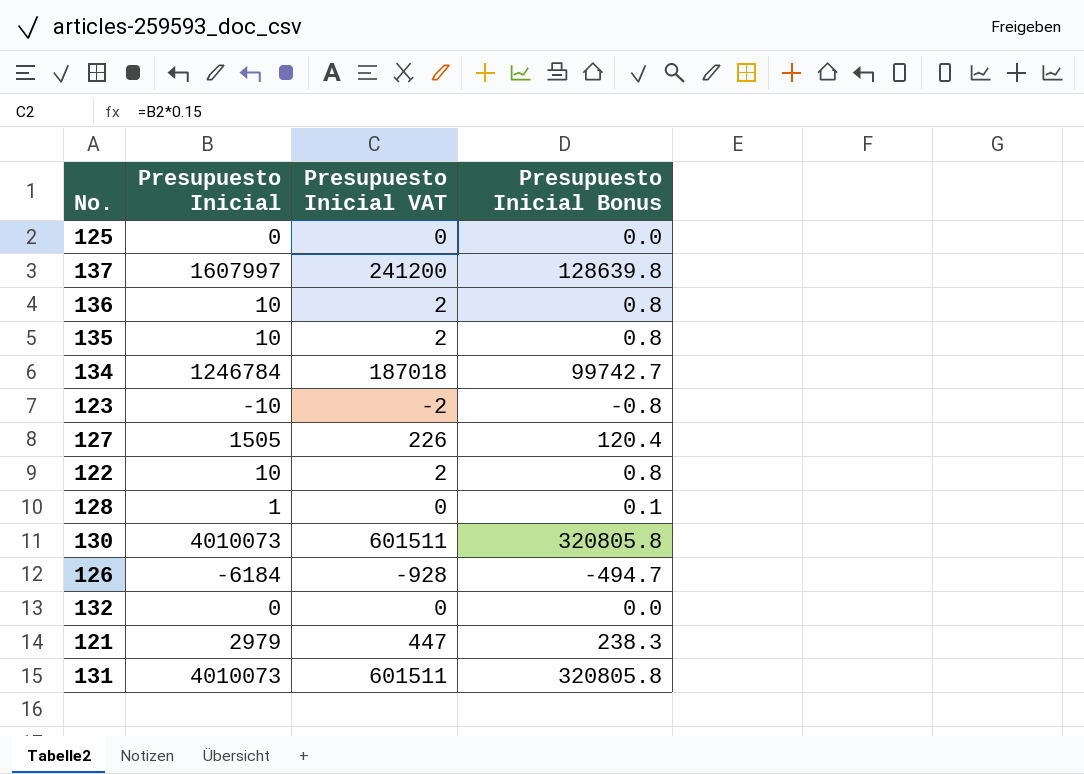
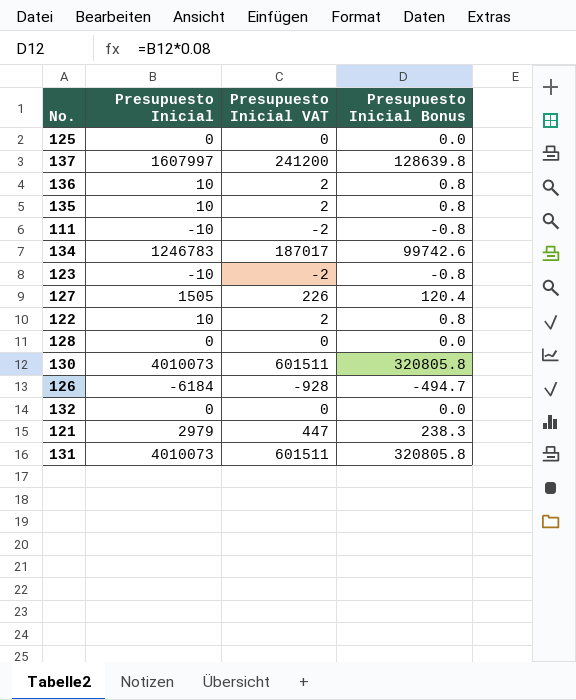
row 111: none -> -10 | -2 | -0.8
134 | Presupuesto Inicial: 1246784 -> 1246783
134 | Presupuesto Inicial VAT: 187018 -> 187017
134 | Presupuesto Inicial Bonus: 99742.7 -> 99742.6
128 | Presupuesto Inicial: 1 -> 0
128 | Presupuesto Inicial Bonus: 0.1 -> 0.0

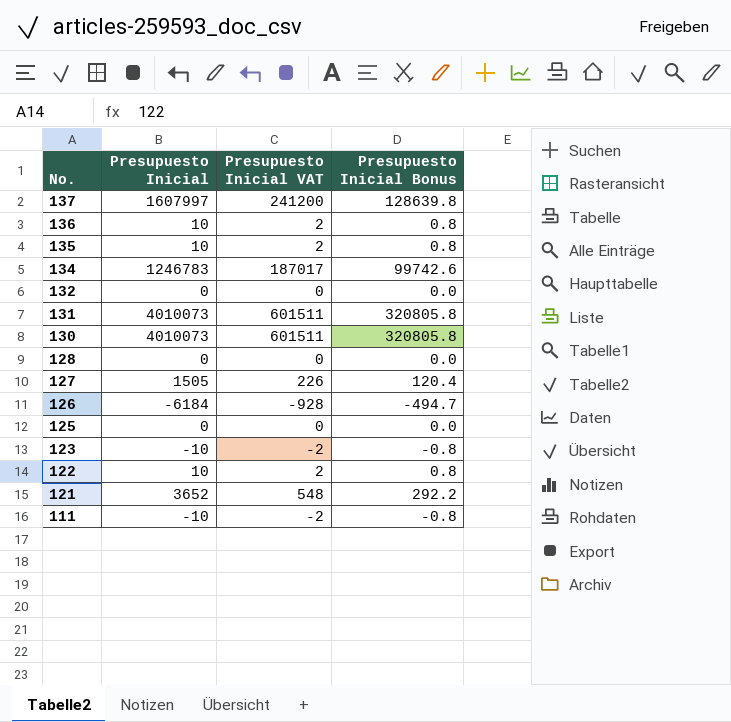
row order: none -> No. descending
121 | Presupuesto Inicial: 2979 -> 3652
121 | Presupuesto Inicial VAT: 447 -> 548
121 | Presupuesto Inicial Bonus: 238.3 -> 292.2

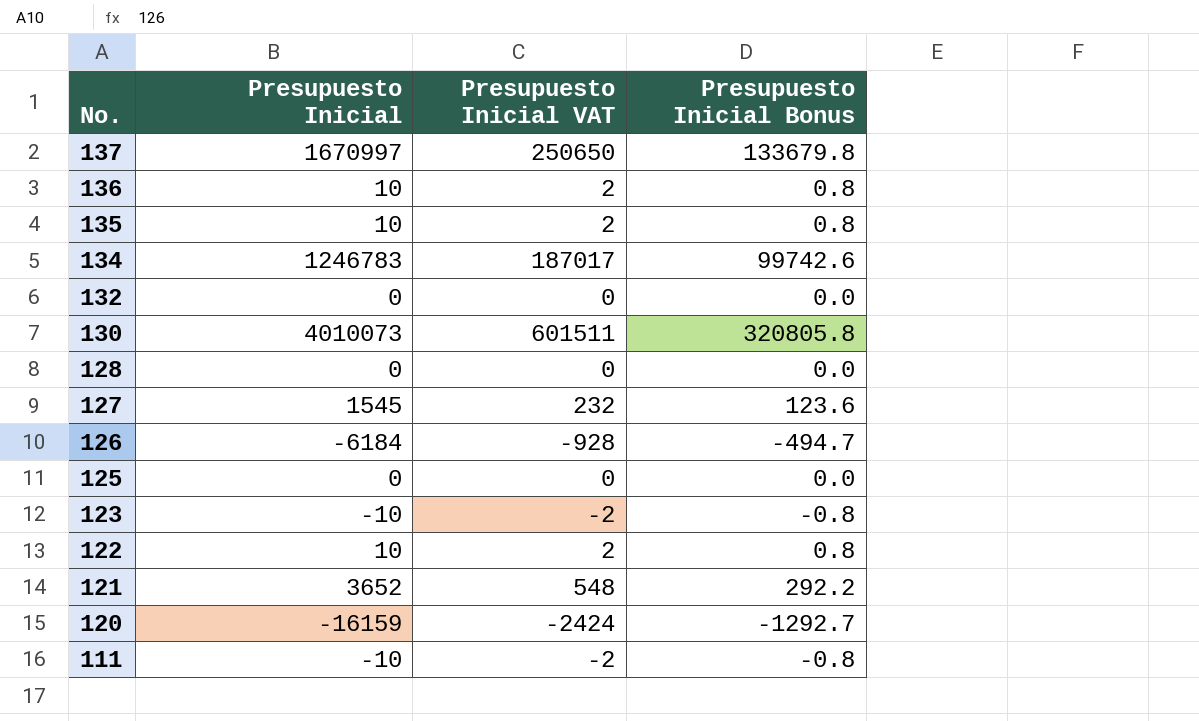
row 131: 4010073 | 601511 | 320805.8 -> none
137 | Presupuesto Inicial: 1607997 -> 1670997
137 | Presupuesto Inicial VAT: 241200 -> 250650
137 | Presupuesto Inicial Bonus: 128639.8 -> 133679.8
127 | Presupuesto Inicial: 1505 -> 1545
127 | Presupuesto Inicial VAT: 226 -> 232
127 | Presupuesto Inicial Bonus: 120.4 -> 123.6
row 120: none -> -16159 | -2424 | -1292.7

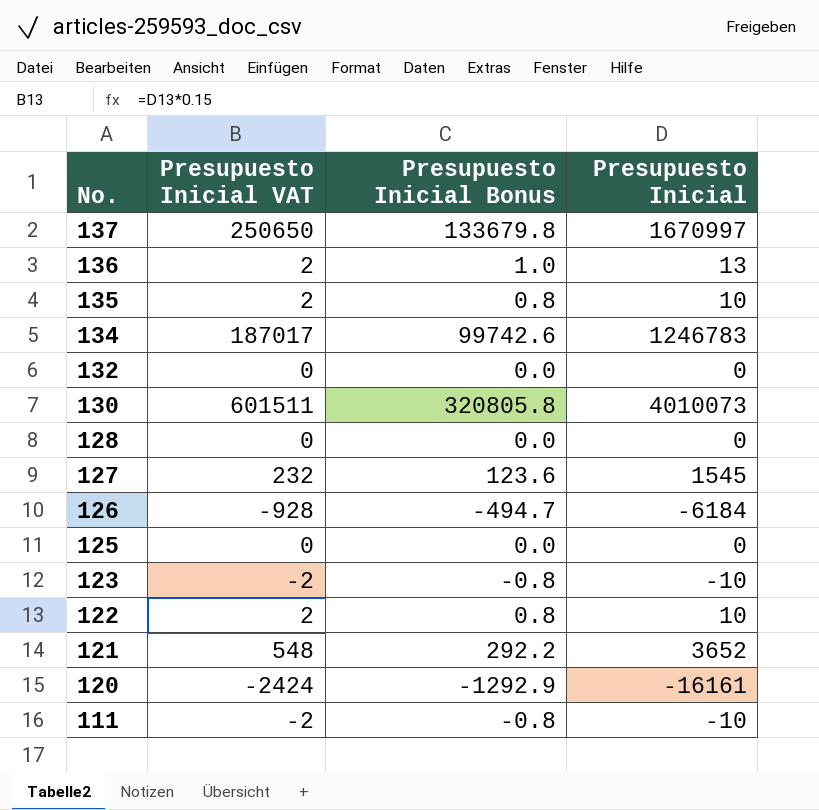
column Presupuesto Inicial | position: 2 -> 4
136 | Presupuesto Inicial Bonus: 0.8 -> 1.0
136 | Presupuesto Inicial: 10 -> 13
120 | Presupuesto Inicial Bonus: -1292.7 -> -1292.9
120 | Presupuesto Inicial: -16159 -> -16161

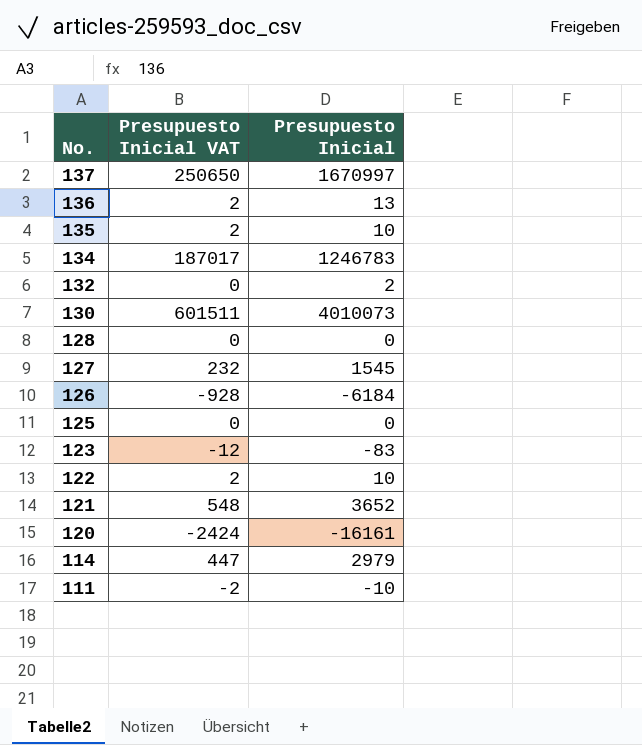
column Presupuesto Inicial Bonus | formula: [Presupuesto Inicial] * 0.08 -> none
132 | Presupuesto Inicial: 0 -> 2
123 | Presupuesto Inicial VAT: -2 -> -12
123 | Presupuesto Inicial: -10 -> -83
row 114: none -> 447 | 2979

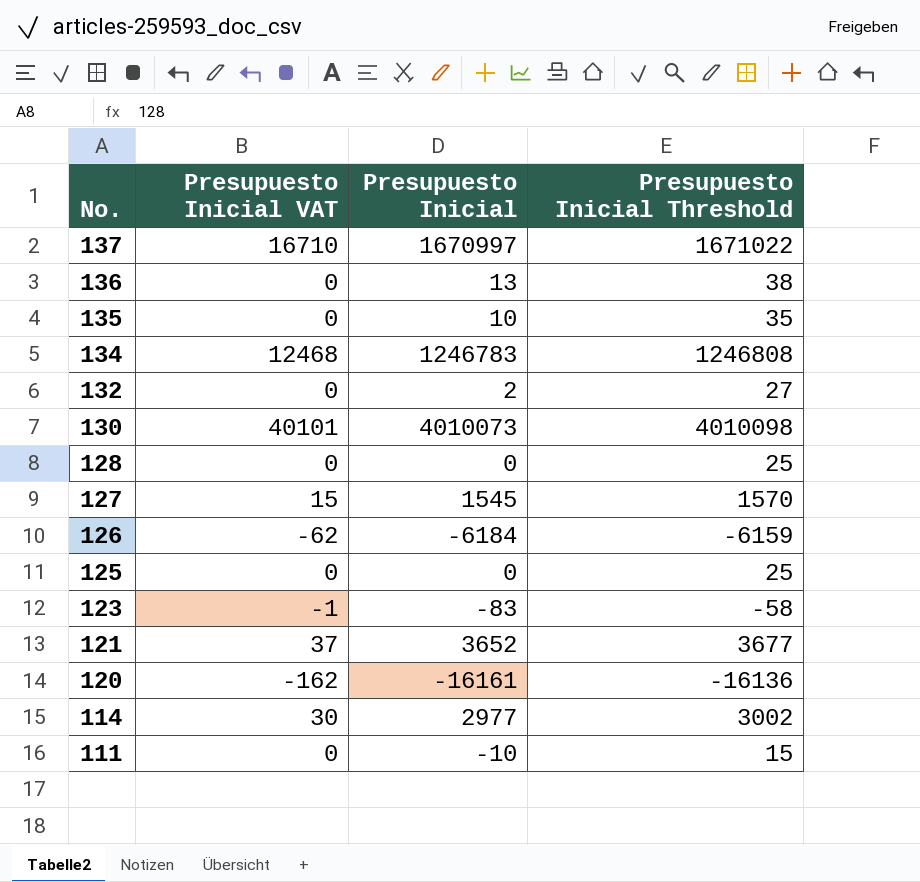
column Presupuesto Inicial VAT | formula: [Presupuesto Inicial] * 0.15 -> [Presupuesto Inicial] * 0.01
column Presupuesto Inicial Threshold | formula: none -> [Presupuesto Inicial] + 25
row 122: 2 | 10 -> none
114 | Presupuesto Inicial: 2979 -> 2977

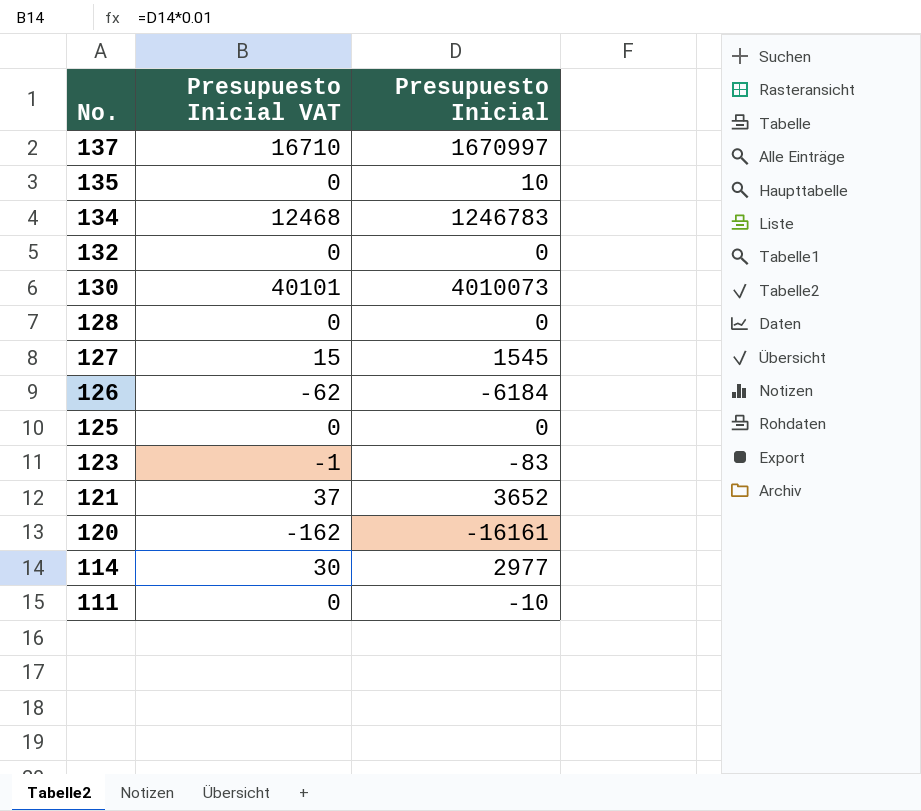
column Presupuesto Inicial Threshold | formula: [Presupuesto Inicial] + 25 -> none
row 136: 0 | 13 | 38 -> none
132 | Presupuesto Inicial: 2 -> 0

